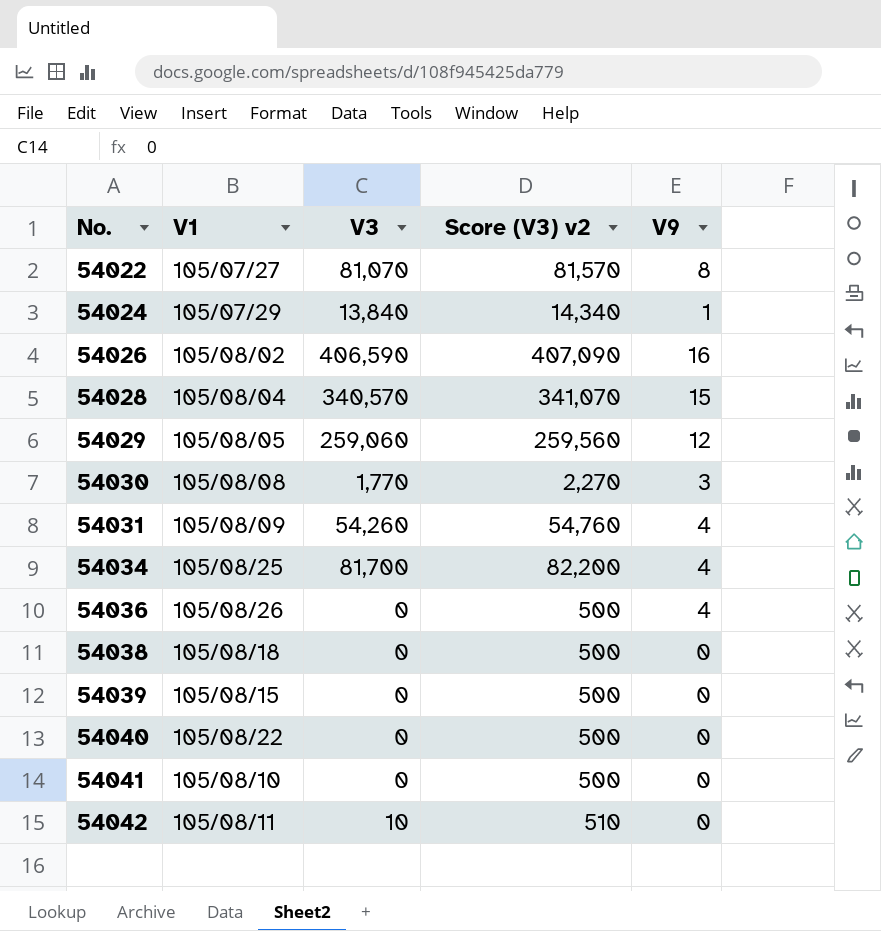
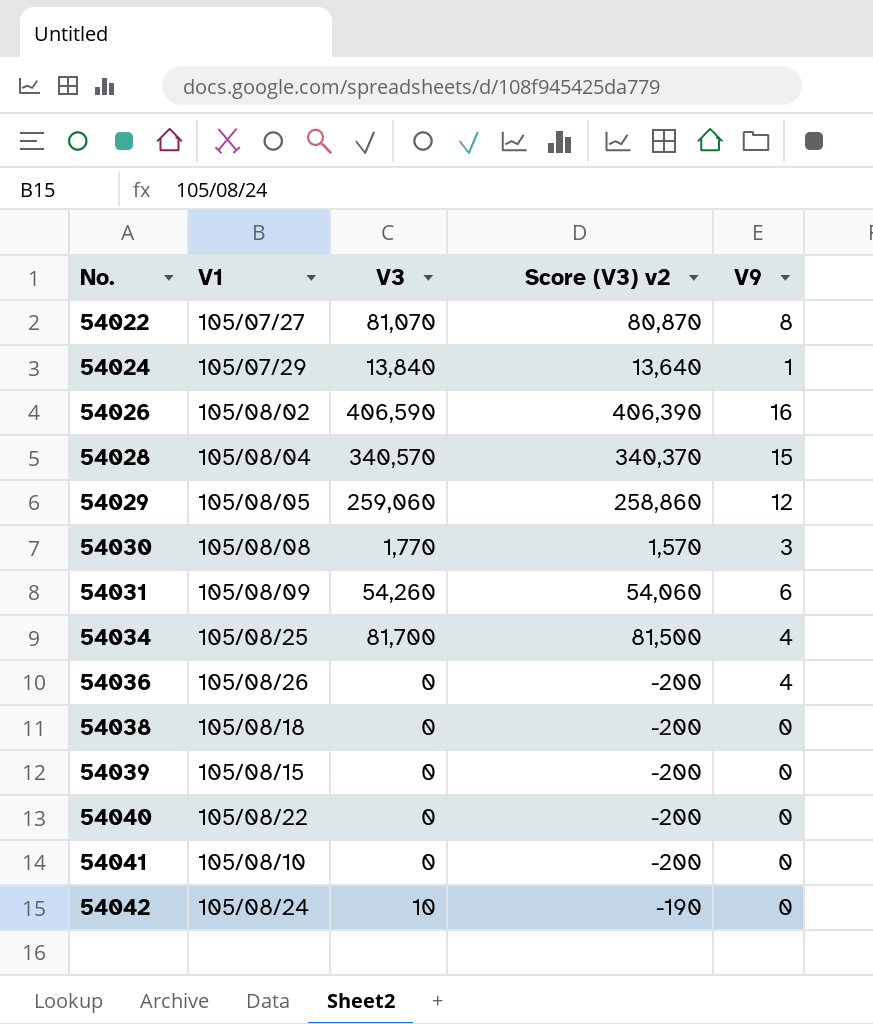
column Score (V3) v2 | formula: [V3] + 500 -> [V3] - 200
54031 | V9: 4 -> 6
54042 | V1: 105/08/11 -> 105/08/24

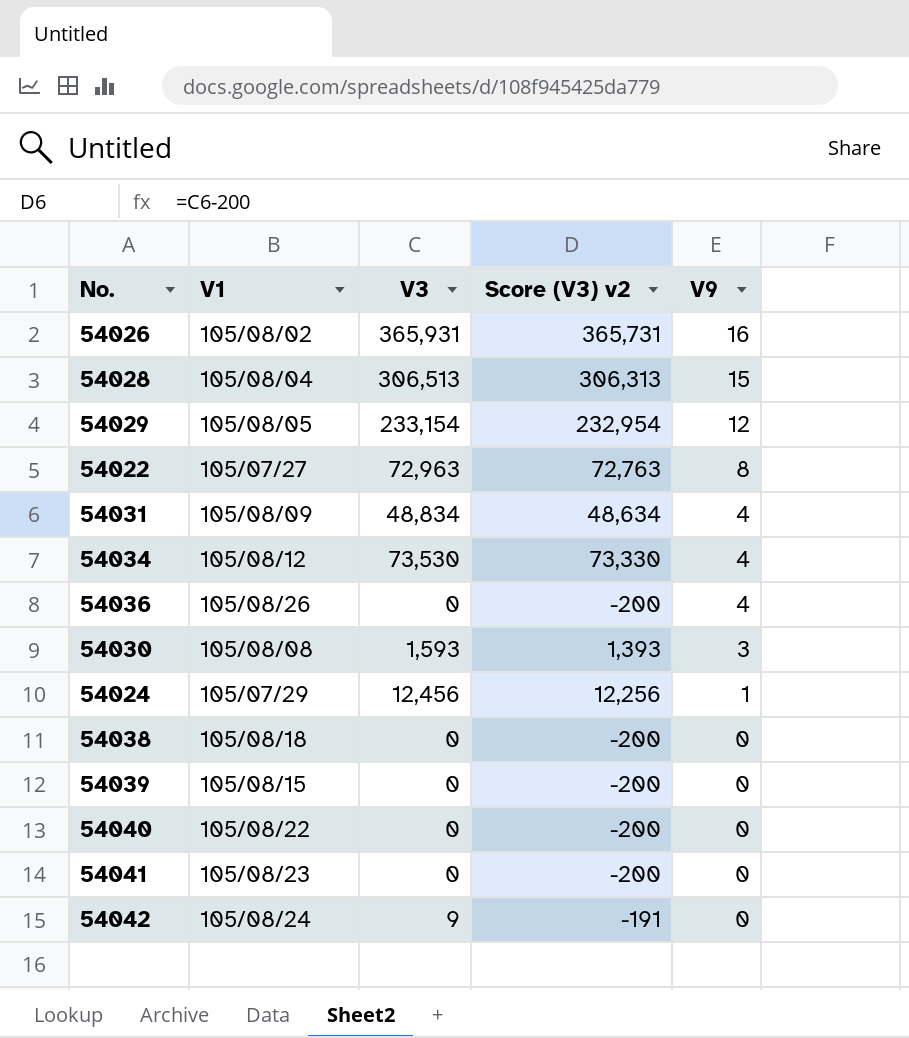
row order: No. ascending -> V9 descending
54026 | V3: 406,590 -> 365,931
54026 | Score (V3) v2: 406,390 -> 365,731
54028 | V3: 340,570 -> 306,513
54028 | Score (V3) v2: 340,370 -> 306,313
54029 | V3: 259,060 -> 233,154
54029 | Score (V3) v2: 258,860 -> 232,954
54022 | V3: 81,070 -> 72,963
54022 | Score (V3) v2: 80,870 -> 72,763
54031 | V3: 54,260 -> 48,834
54031 | Score (V3) v2: 54,060 -> 48,634
54031 | V9: 6 -> 4
54034 | V1: 105/08/25 -> 105/08/12
54034 | V3: 81,700 -> 73,530
54034 | Score (V3) v2: 81,500 -> 73,330
54030 | V3: 1,770 -> 1,593
54030 | Score (V3) v2: 1,570 -> 1,393
54024 | V3: 13,840 -> 12,456
54024 | Score (V3) v2: 13,640 -> 12,256
54041 | V1: 105/08/10 -> 105/08/23
54042 | V3: 10 -> 9
54042 | Score (V3) v2: -190 -> -191

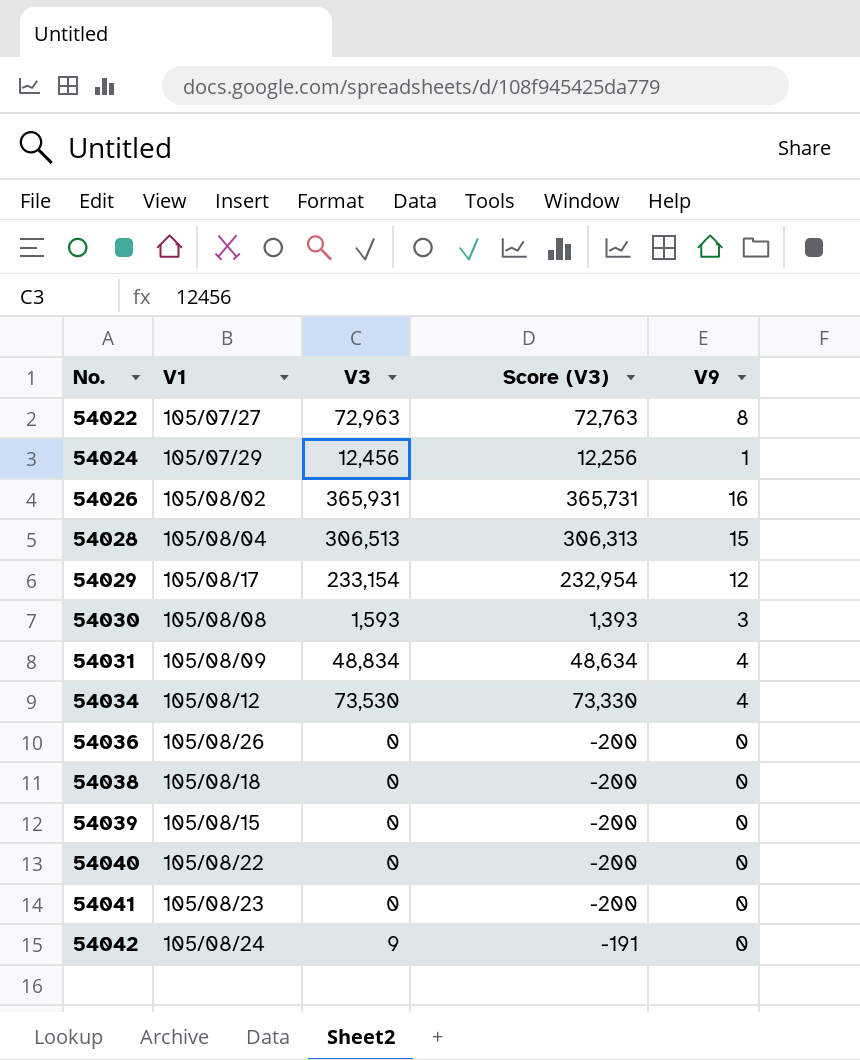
row order: V9 descending -> No. ascending
column name: Score (V3) v2 -> Score (V3)
54029 | V1: 105/08/05 -> 105/08/17
54036 | V9: 4 -> 0

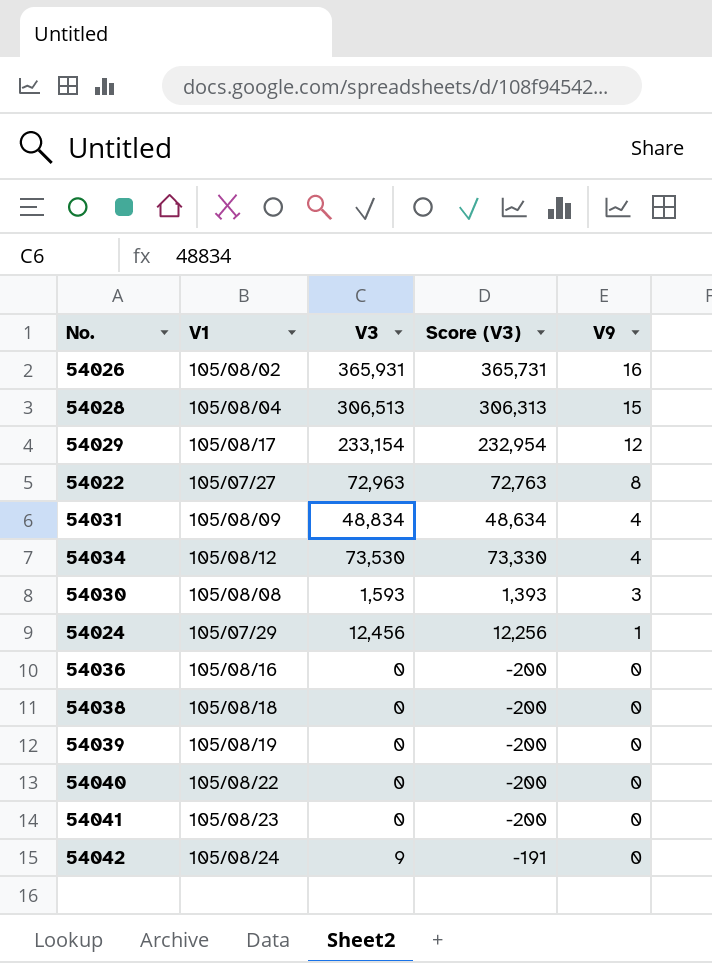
row order: No. ascending -> V9 descending
54036 | V1: 105/08/26 -> 105/08/16
54039 | V1: 105/08/15 -> 105/08/19

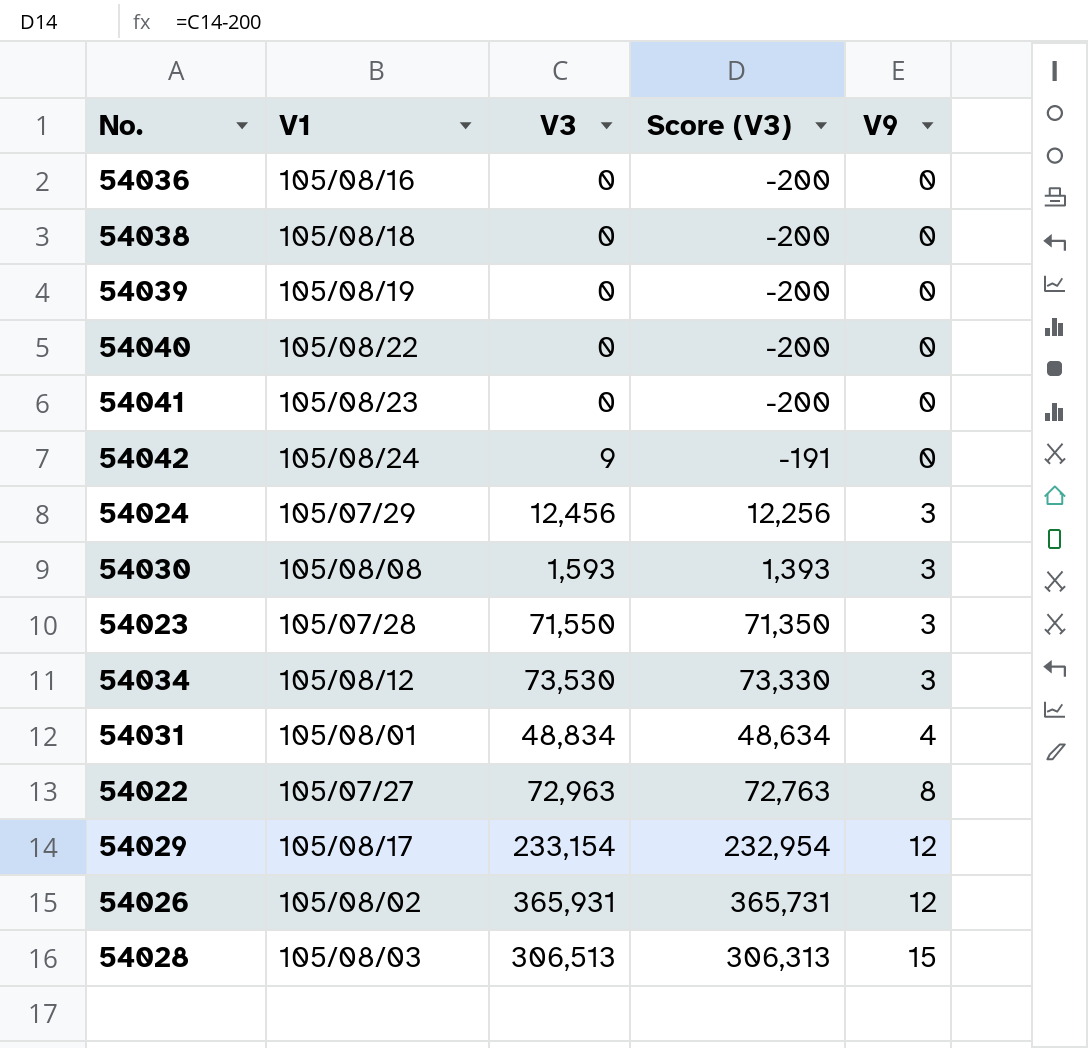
row order: V9 descending -> V9 ascending
54024 | V9: 1 -> 3
row 54023: none -> 105/07/28 | 71,550 | 71,350 | 3
54034 | V9: 4 -> 3
54031 | V1: 105/08/09 -> 105/08/01
54026 | V9: 16 -> 12
54028 | V1: 105/08/04 -> 105/08/03

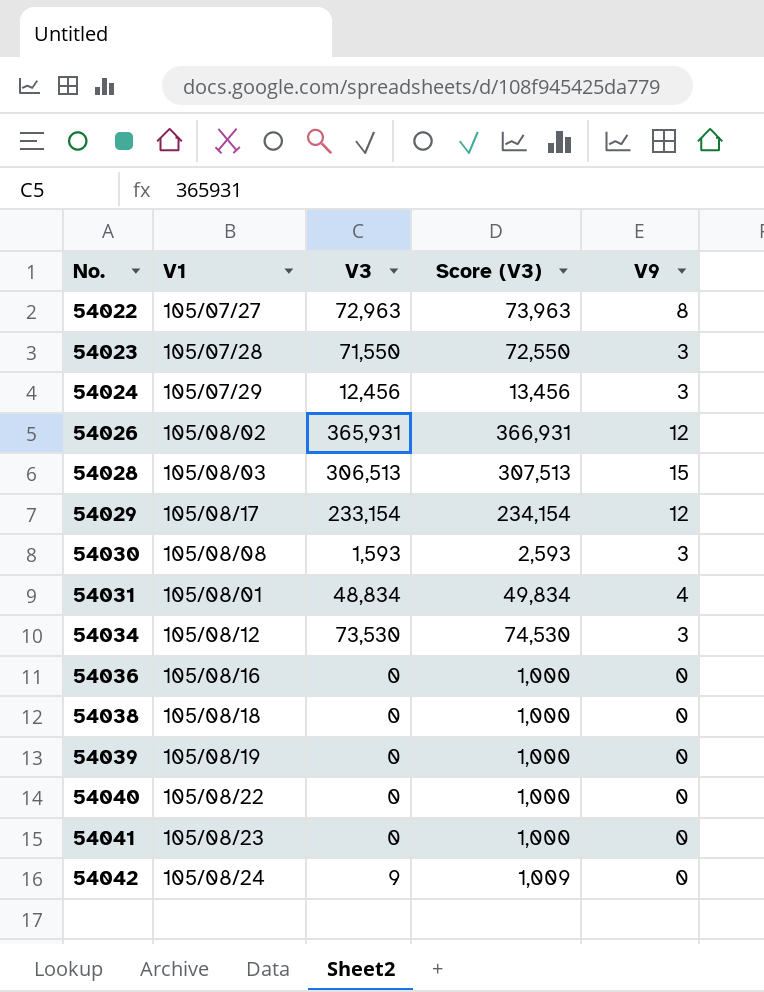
row order: V9 ascending -> No. ascending
column Score (V3) | formula: [V3] - 200 -> [V3] + 1000

